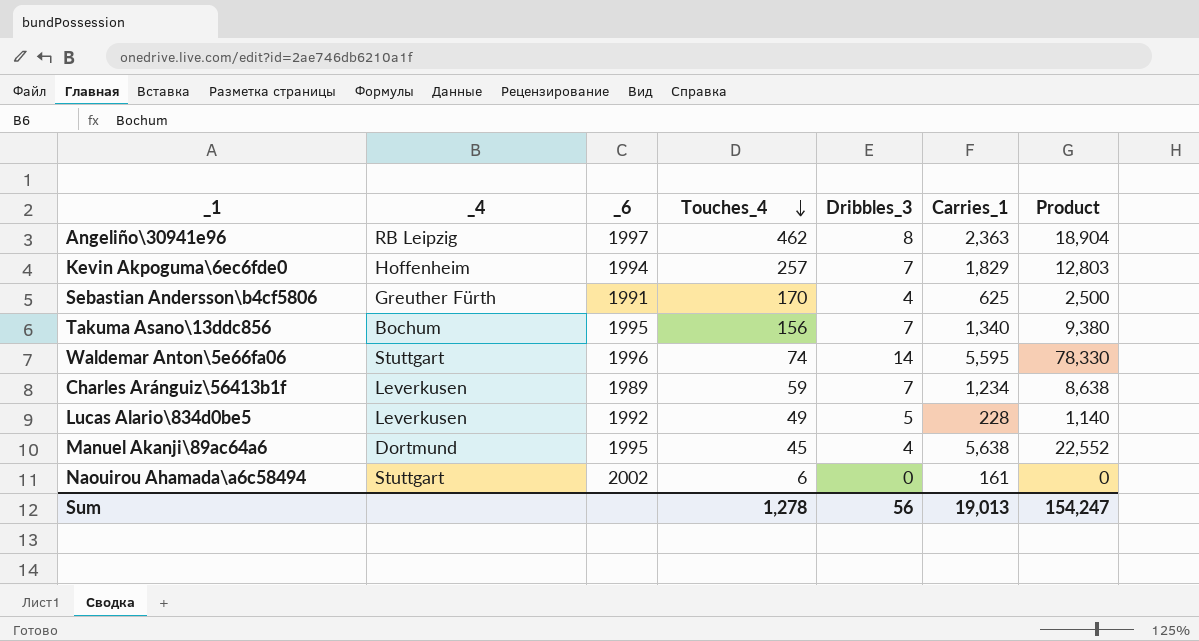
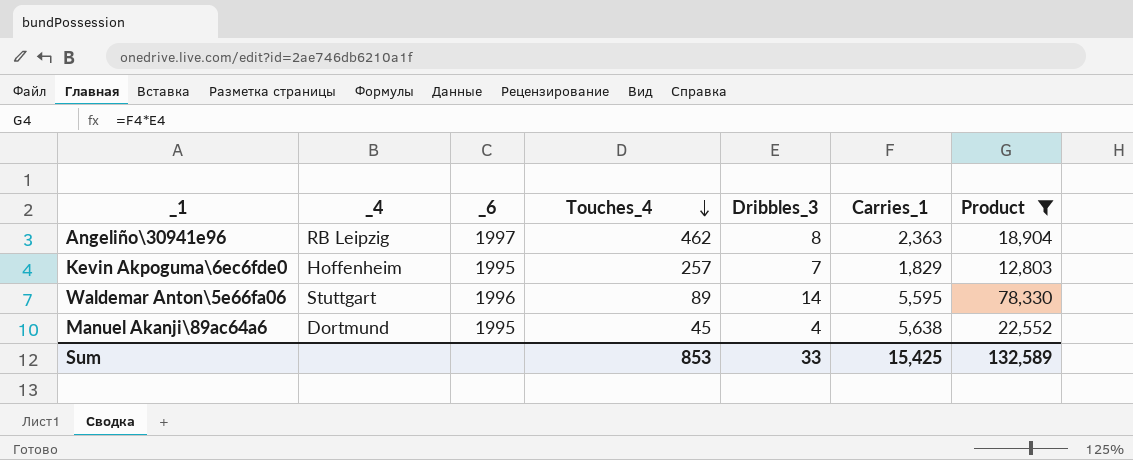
filter: none -> Product >= 12,803
Kevin Akpoguma\6ec6fde0 | _6: 1994 -> 1995
Waldemar Anton\5e66fa06 | Touches_4: 74 -> 89
Sum | Touches_4: 1,278 -> 853
Sum | Dribbles_3: 56 -> 33
Sum | Carries_1: 19,013 -> 15,425
Sum | Product: 154,247 -> 132,589

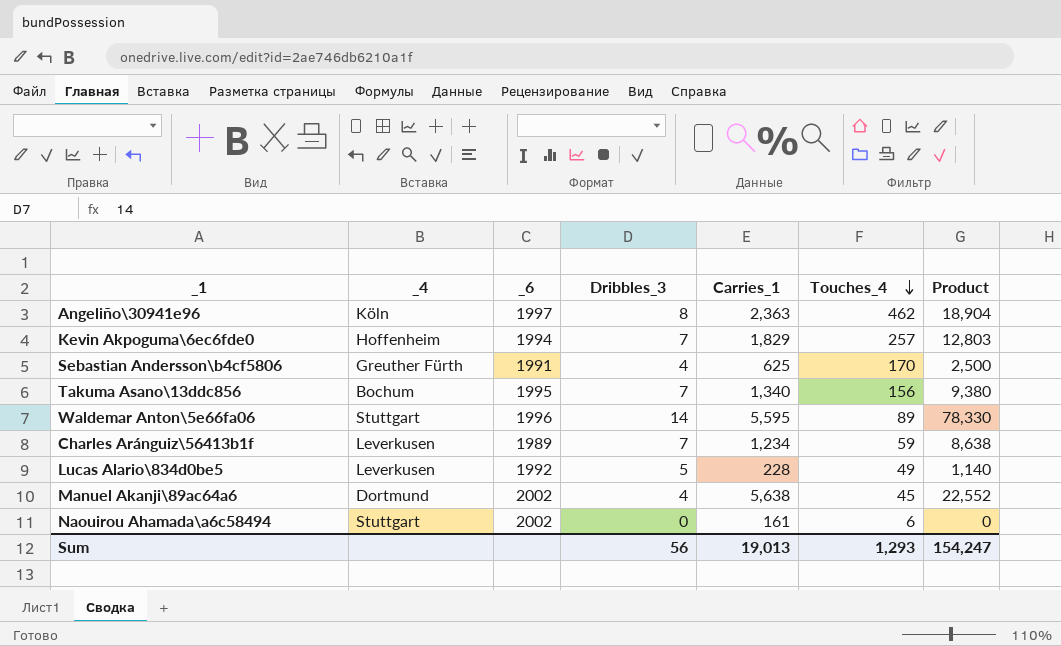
filter: Product >= 12,803 -> none
column Touches_4 | position: 4 -> 6
Angeliño\30941e96 | _4: RB Leipzig -> Köln
Kevin Akpoguma\6ec6fde0 | _6: 1995 -> 1994
Manuel Akanji\89ac64a6 | _6: 1995 -> 2002
Sum | Dribbles_3: 33 -> 56
Sum | Carries_1: 15,425 -> 19,013
Sum | Touches_4: 853 -> 1,293
Sum | Product: 132,589 -> 154,247

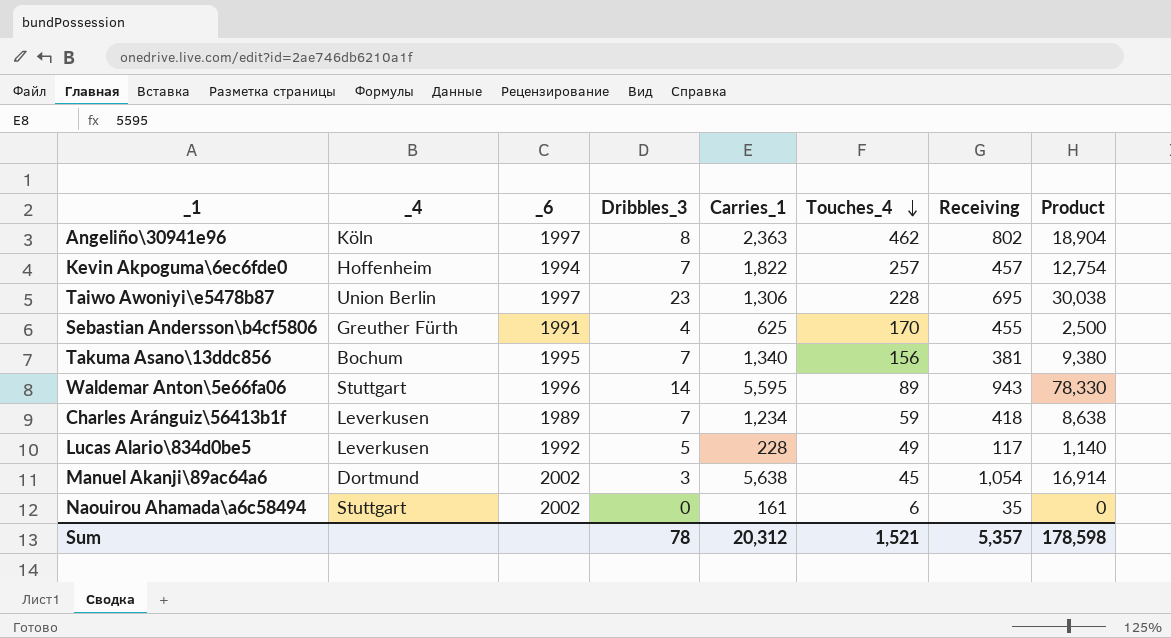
column Receiving | position: none -> 7
Kevin Akpoguma\6ec6fde0 | Carries_1: 1,829 -> 1,822
Kevin Akpoguma\6ec6fde0 | Product: 12,803 -> 12,754
row Taiwo Awoniyi\e5478b87: none -> Union Berlin | 1997 | 23 | 1,306 | 228 | 695 | 30,038
Manuel Akanji\89ac64a6 | Dribbles_3: 4 -> 3
Manuel Akanji\89ac64a6 | Product: 22,552 -> 16,914
Sum | Dribbles_3: 56 -> 78
Sum | Carries_1: 19,013 -> 20,312
Sum | Touches_4: 1,293 -> 1,521
Sum | Product: 154,247 -> 178,598

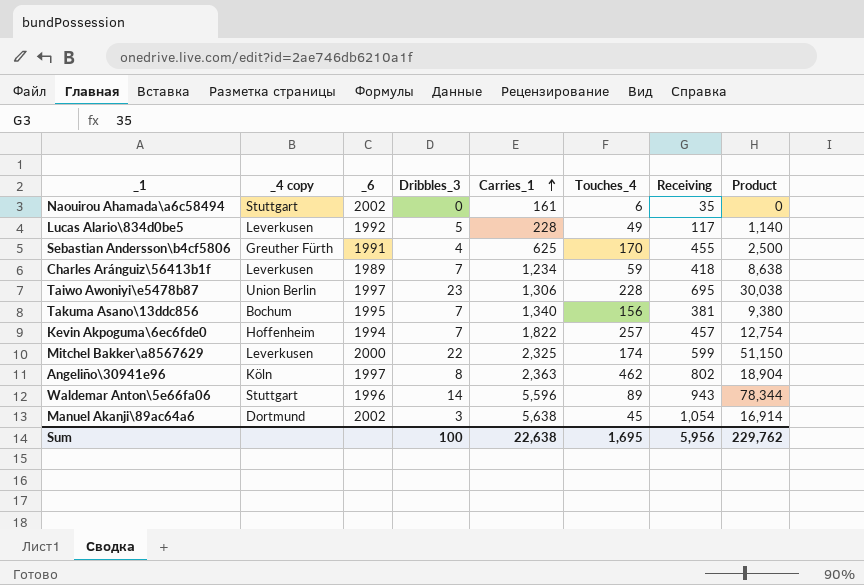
row order: Touches_4 descending -> Carries_1 ascending
column name: _4 -> _4 copy
row Mitchel Bakker\a8567629: none -> Leverkusen | 2000 | 22 | 2,325 | 174 | 599 | 51,150
Waldemar Anton\5e66fa06 | Carries_1: 5,595 -> 5,596
Waldemar Anton\5e66fa06 | Product: 78,330 -> 78,344
Sum | Dribbles_3: 78 -> 100
Sum | Carries_1: 20,312 -> 22,638
Sum | Touches_4: 1,521 -> 1,695
Sum | Receiving: 5,357 -> 5,956
Sum | Product: 178,598 -> 229,762

